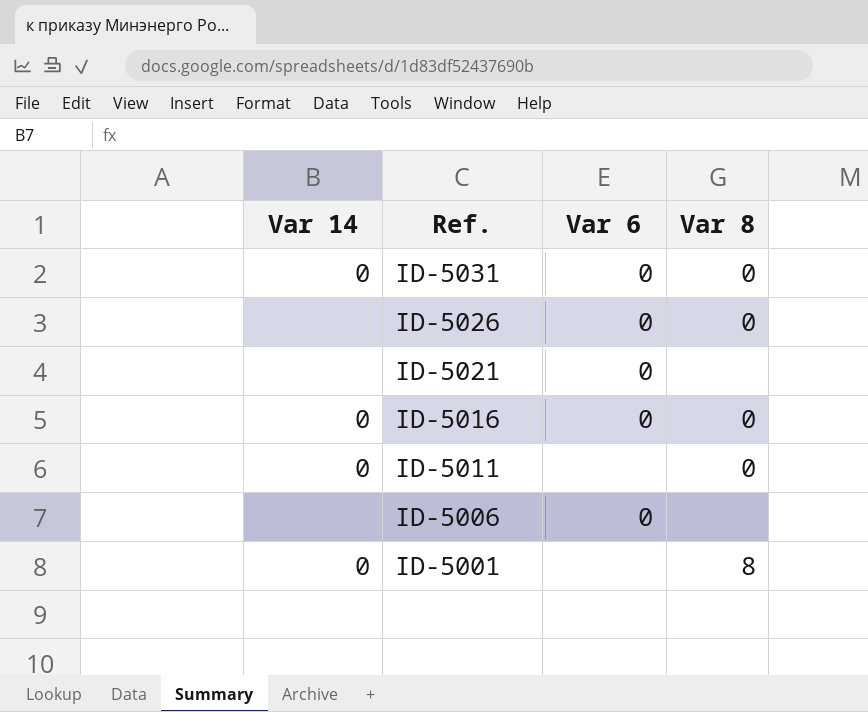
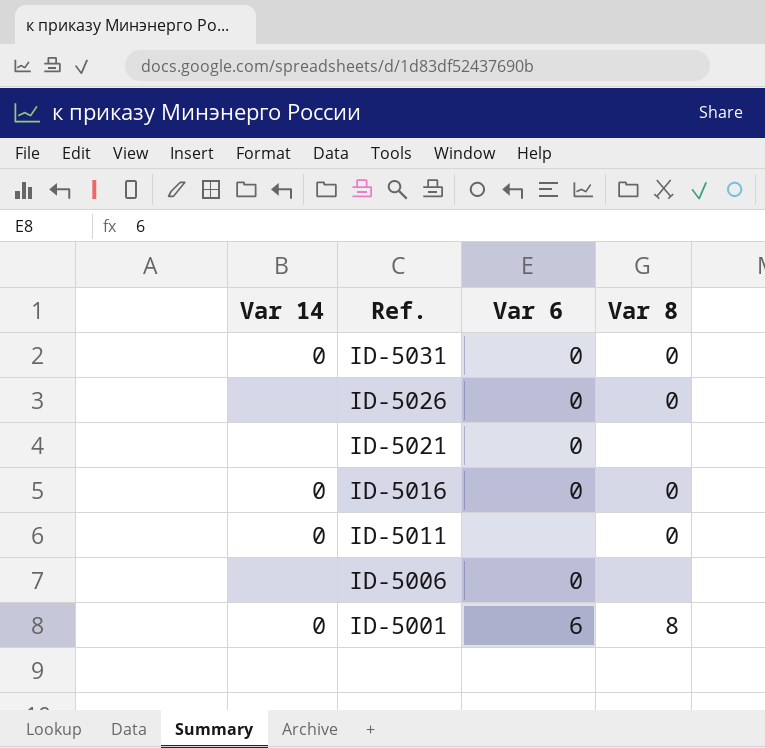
ID-5001 | Var 6: none -> 6

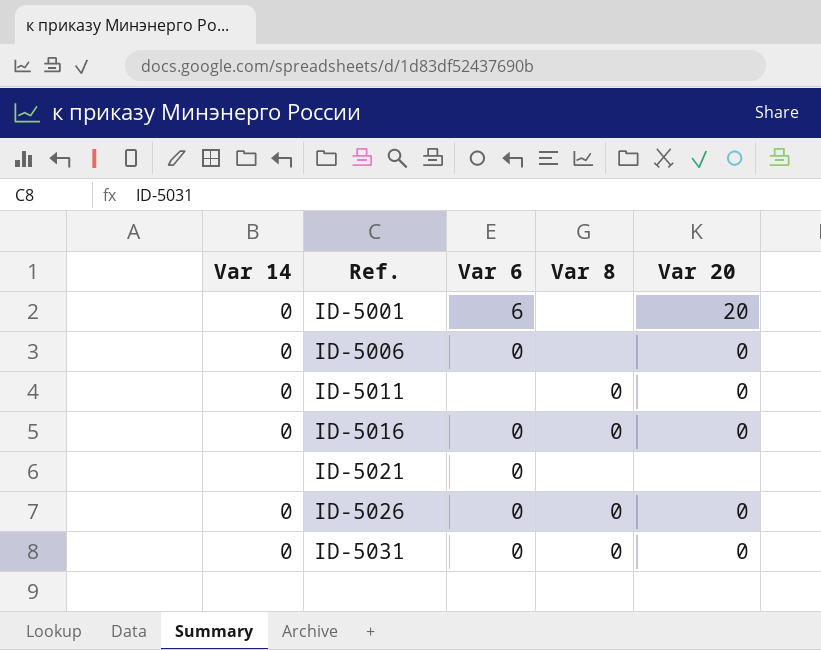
row order: Ref. descending -> Ref. ascending
column Var 20 | position: none -> 5
ID-5001 | Var 8: 8 -> none
ID-5006 | Var 14: none -> 0
ID-5026 | Var 14: none -> 0

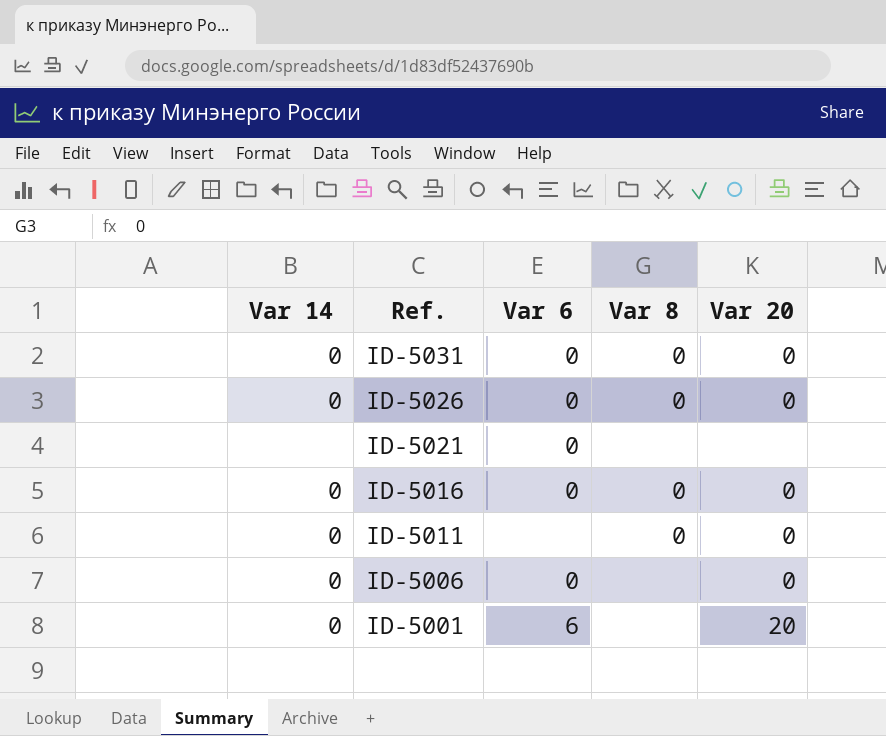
row order: Ref. ascending -> Ref. descending

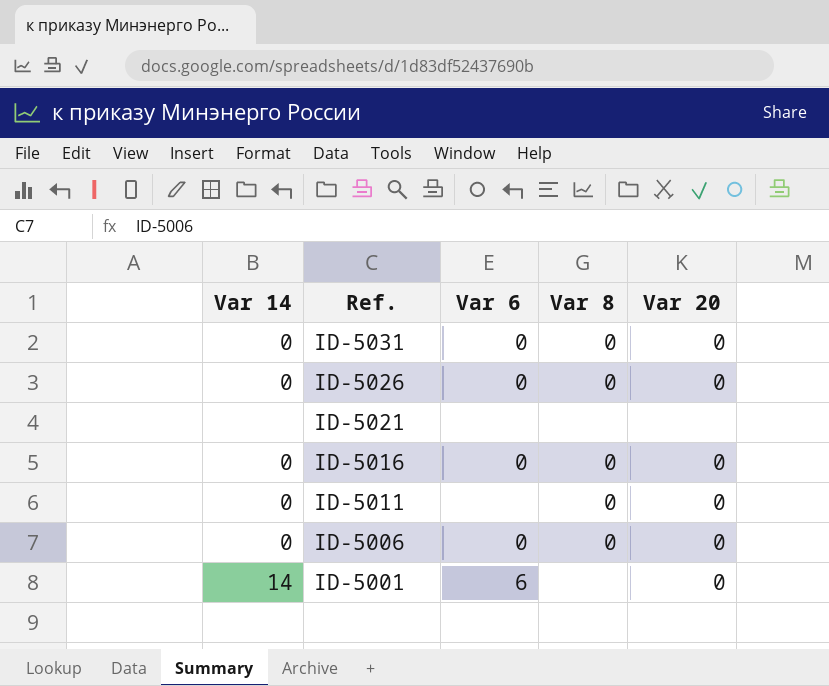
ID-5021 | Var 6: 0 -> none
ID-5006 | Var 8: none -> 0
ID-5001 | Var 14: 0 -> 14
ID-5001 | Var 20: 20 -> 0

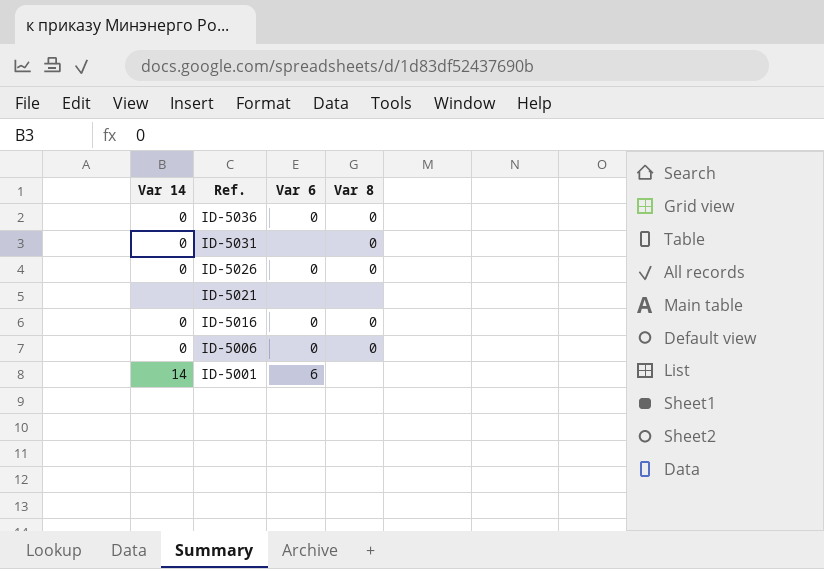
column Var 20 | position: 5 -> none
row ID-5011: 0 | none | 0 | 0 -> none
row ID-5036: none -> 0 | 0 | 0
ID-5031 | Var 6: 0 -> none

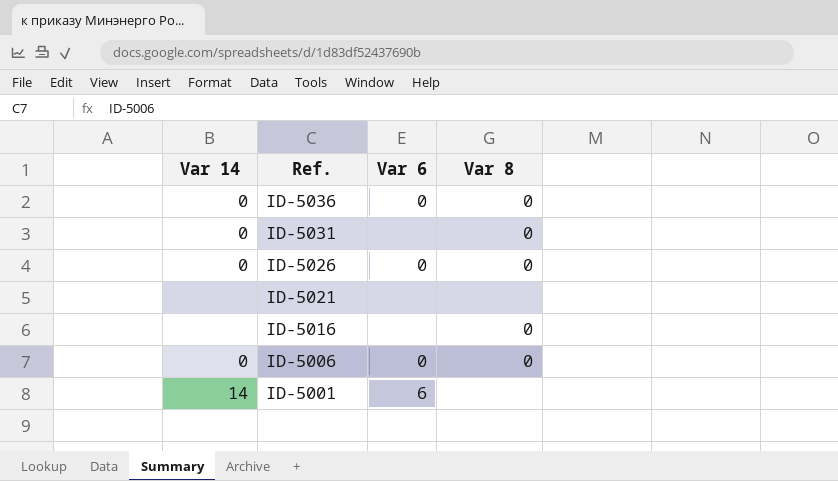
ID-5016 | Var 14: 0 -> none
ID-5016 | Var 6: 0 -> none

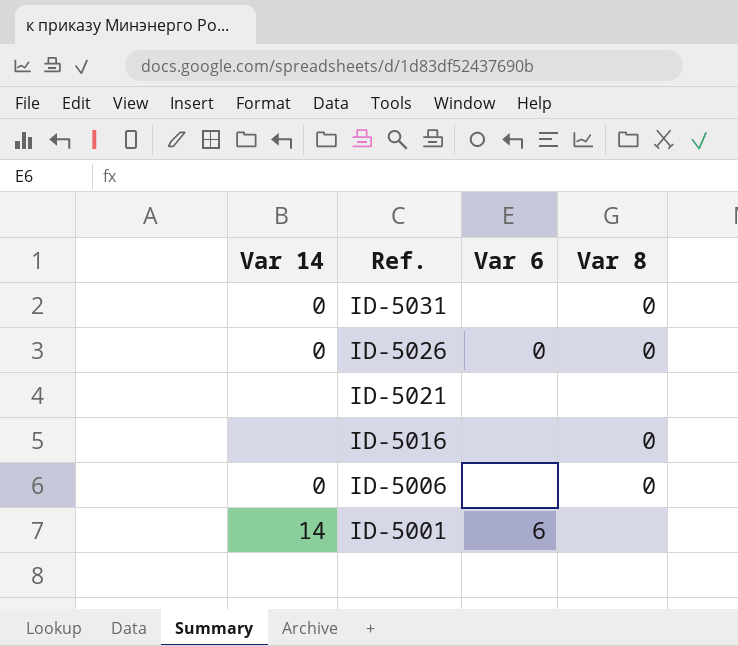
row ID-5036: 0 | 0 | 0 -> none
ID-5006 | Var 6: 0 -> none

